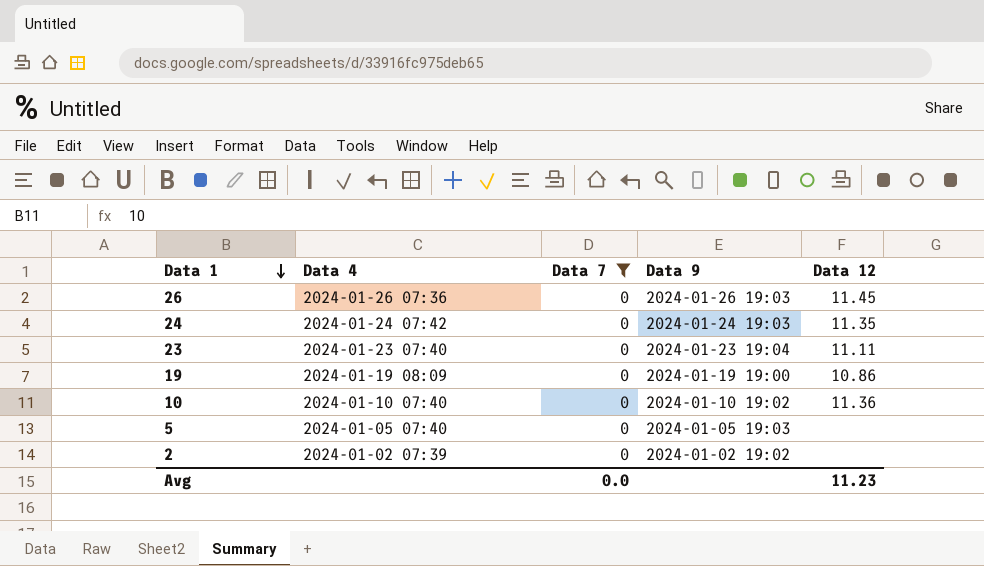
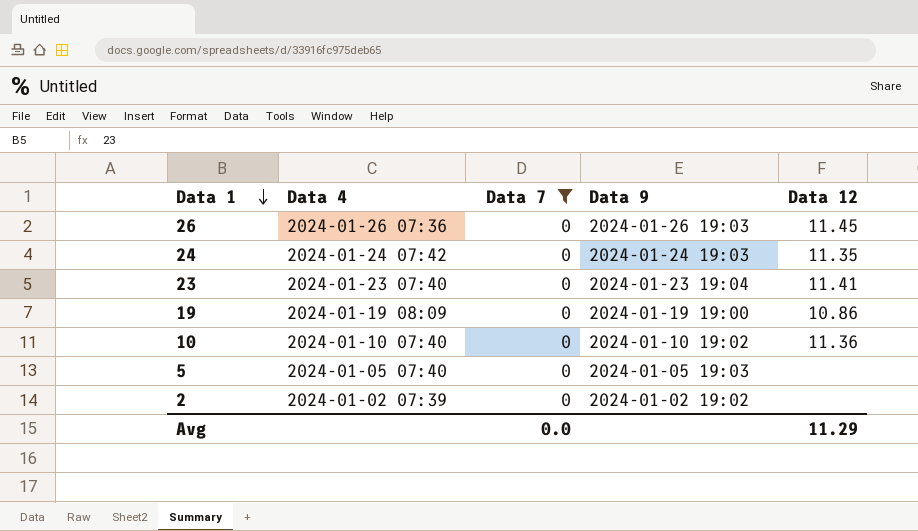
23 | Data 12: 11.11 -> 11.41
Avg | Data 12: 11.23 -> 11.29

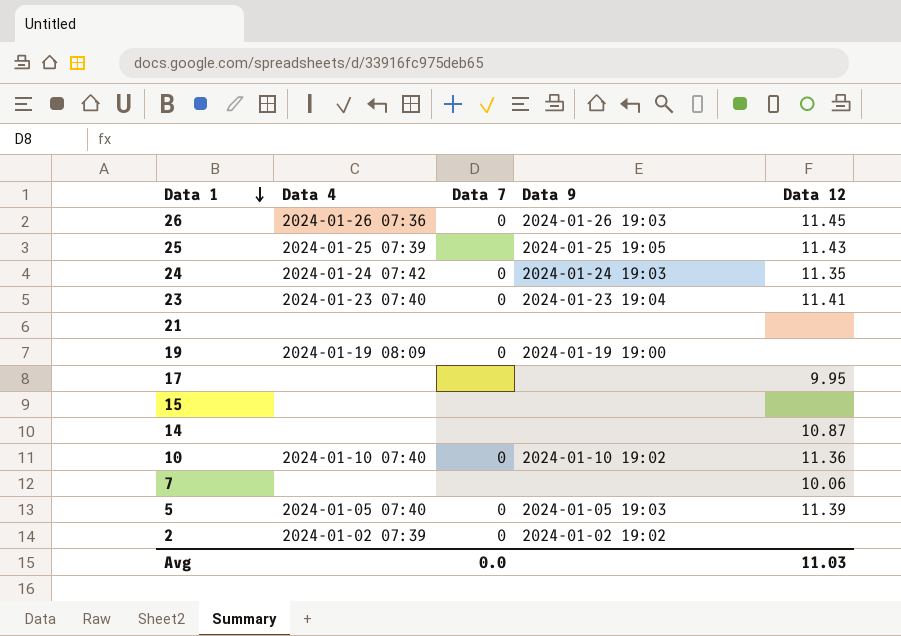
filter: Data 7 = 0 -> none
19 | Data 12: 10.86 -> none
5 | Data 12: none -> 11.39
Avg | Data 12: 11.29 -> 11.03

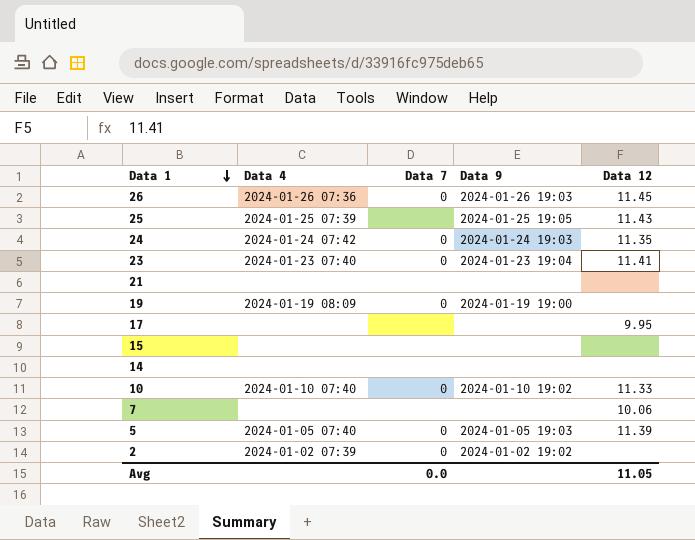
14 | Data 12: 10.87 -> none
10 | Data 12: 11.36 -> 11.33
Avg | Data 12: 11.03 -> 11.05

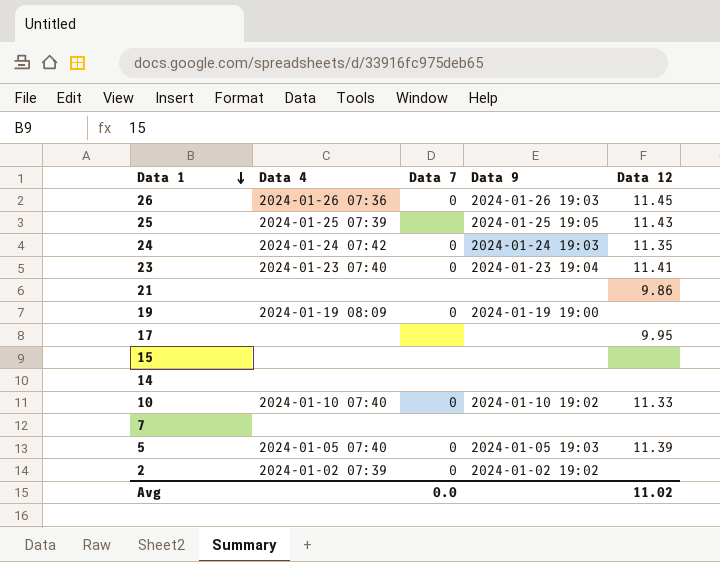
21 | Data 12: none -> 9.86
7 | Data 12: 10.06 -> none
Avg | Data 12: 11.05 -> 11.02

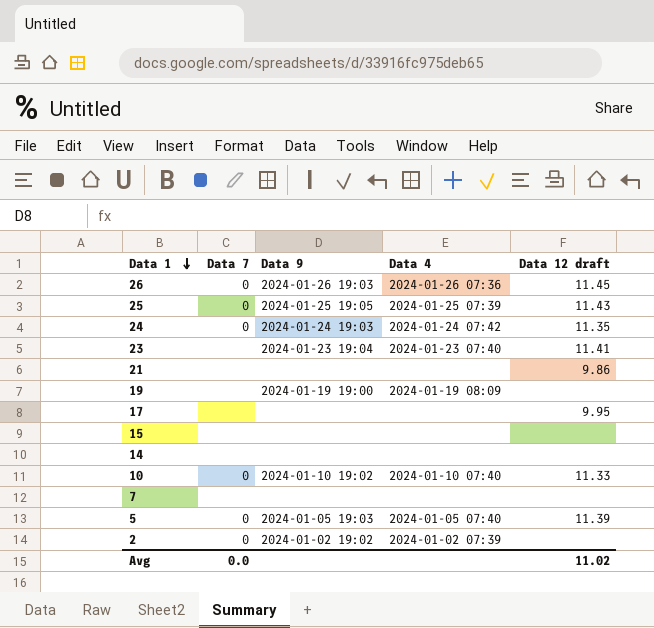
column Data 4 | position: 2 -> 4
column name: Data 12 -> Data 12 draft
25 | Data 7: none -> 0
23 | Data 7: 0 -> none
19 | Data 7: 0 -> none

